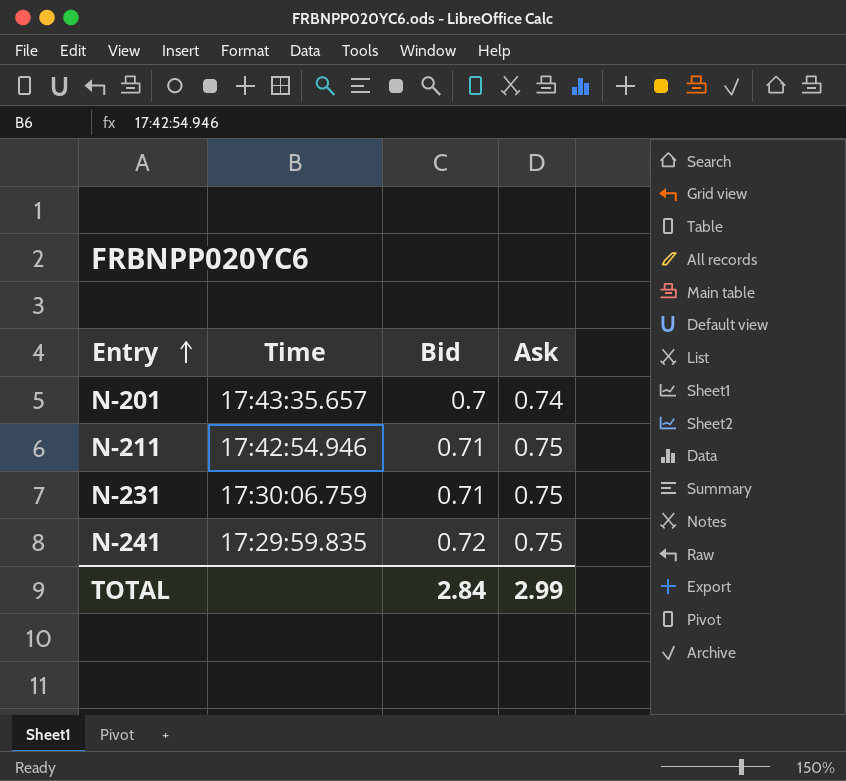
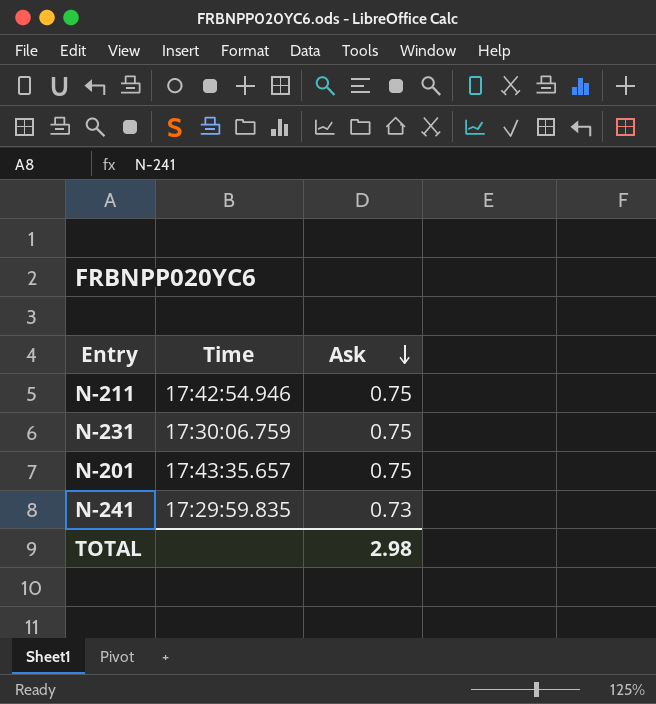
row order: Entry ascending -> Ask descending
column Bid | position: 3 -> none
N-201 | Ask: 0.74 -> 0.75
N-241 | Ask: 0.75 -> 0.73
TOTAL | Ask: 2.99 -> 2.98

